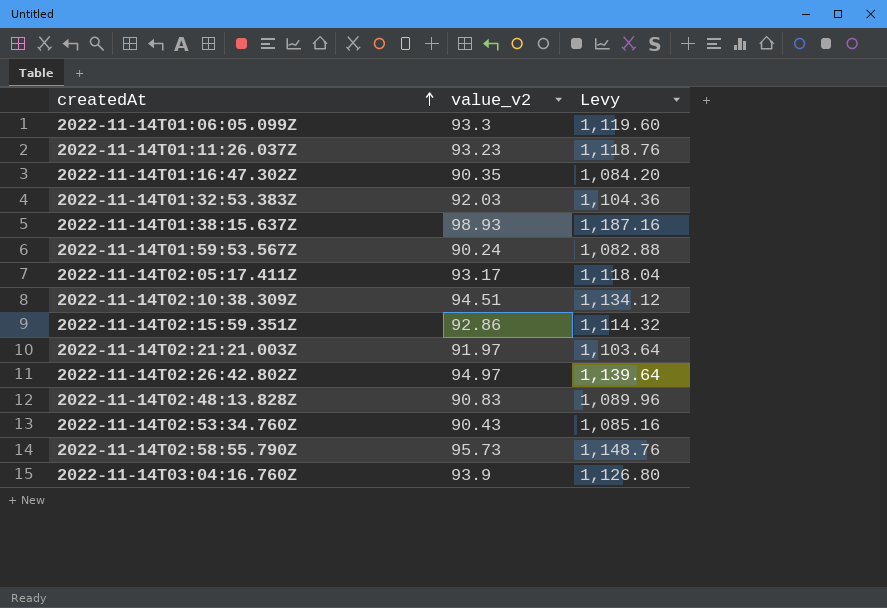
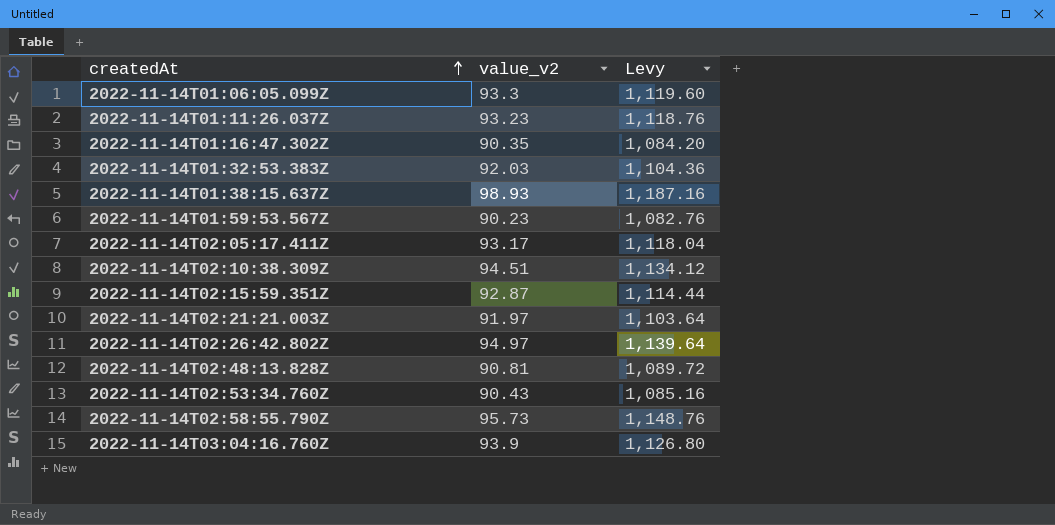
2022-11-14T01:59:53.567Z | value_v2: 90.24 -> 90.23
2022-11-14T01:59:53.567Z | Levy: 1,082.88 -> 1,082.76
2022-11-14T02:15:59.351Z | value_v2: 92.86 -> 92.87
2022-11-14T02:15:59.351Z | Levy: 1,114.32 -> 1,114.44
2022-11-14T02:48:13.828Z | value_v2: 90.83 -> 90.81
2022-11-14T02:48:13.828Z | Levy: 1,089.96 -> 1,089.72

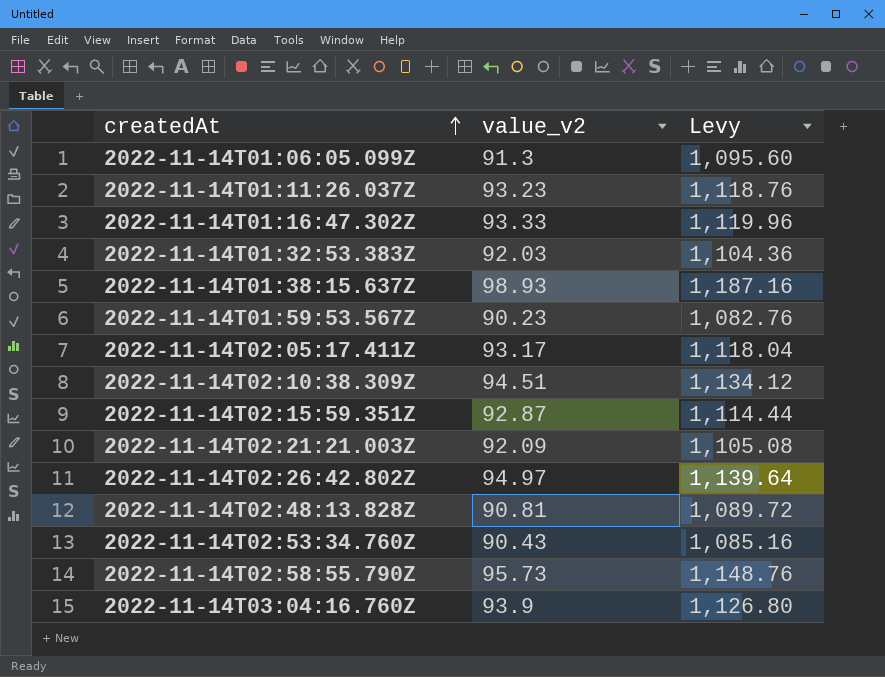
2022-11-14T01:06:05.099Z | value_v2: 93.3 -> 91.3
2022-11-14T01:06:05.099Z | Levy: 1,119.60 -> 1,095.60
2022-11-14T01:16:47.302Z | value_v2: 90.35 -> 93.33
2022-11-14T01:16:47.302Z | Levy: 1,084.20 -> 1,119.96
2022-11-14T02:21:21.003Z | value_v2: 91.97 -> 92.09
2022-11-14T02:21:21.003Z | Levy: 1,103.64 -> 1,105.08

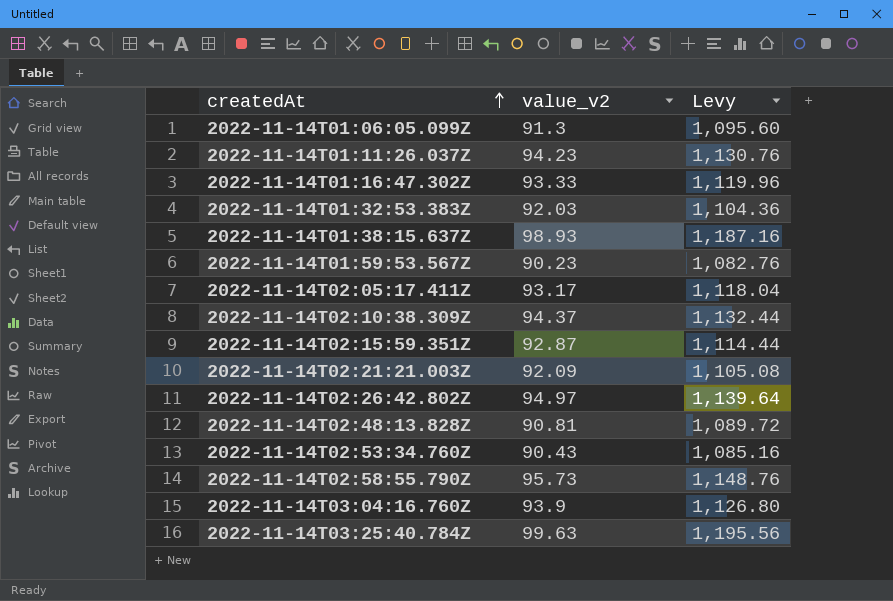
2022-11-14T01:11:26.037Z | value_v2: 93.23 -> 94.23
2022-11-14T01:11:26.037Z | Levy: 1,118.76 -> 1,130.76
2022-11-14T02:10:38.309Z | value_v2: 94.51 -> 94.37
2022-11-14T02:10:38.309Z | Levy: 1,134.12 -> 1,132.44
row 2022-11-14T03:25:40.784Z: none -> 99.63 | 1,195.56

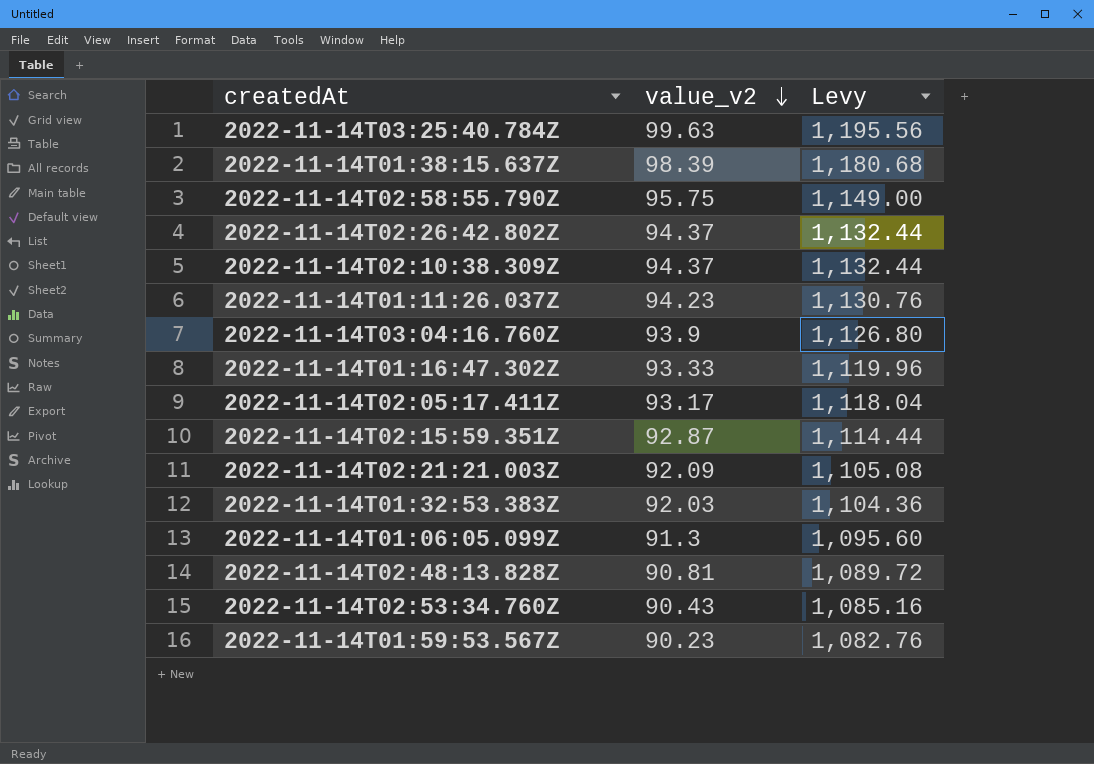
row order: createdAt ascending -> value_v2 descending
2022-11-14T01:38:15.637Z | value_v2: 98.93 -> 98.39
2022-11-14T01:38:15.637Z | Levy: 1,187.16 -> 1,180.68
2022-11-14T02:58:55.790Z | value_v2: 95.73 -> 95.75
2022-11-14T02:58:55.790Z | Levy: 1,148.76 -> 1,149.00
2022-11-14T02:26:42.802Z | value_v2: 94.97 -> 94.37
2022-11-14T02:26:42.802Z | Levy: 1,139.64 -> 1,132.44

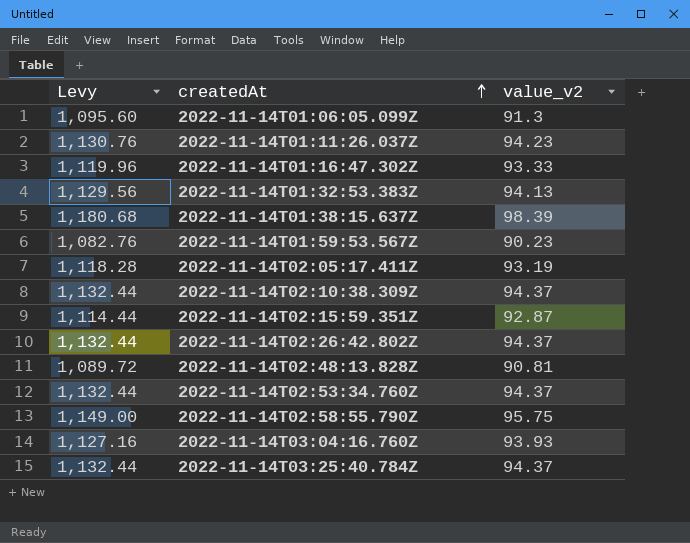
row order: value_v2 descending -> createdAt ascending
column Levy | position: 3 -> 1
row 2022-11-14T02:21:21.003Z: 92.09 | 1,105.08 -> none
2022-11-14T01:32:53.383Z | Levy: 1,104.36 -> 1,129.56
2022-11-14T01:32:53.383Z | value_v2: 92.03 -> 94.13
2022-11-14T02:05:17.411Z | Levy: 1,118.04 -> 1,118.28
2022-11-14T02:05:17.411Z | value_v2: 93.17 -> 93.19
2022-11-14T02:53:34.760Z | Levy: 1,085.16 -> 1,132.44
2022-11-14T02:53:34.760Z | value_v2: 90.43 -> 94.37
2022-11-14T03:04:16.760Z | Levy: 1,126.80 -> 1,127.16
2022-11-14T03:04:16.760Z | value_v2: 93.9 -> 93.93
2022-11-14T03:25:40.784Z | Levy: 1,195.56 -> 1,132.44
2022-11-14T03:25:40.784Z | value_v2: 99.63 -> 94.37

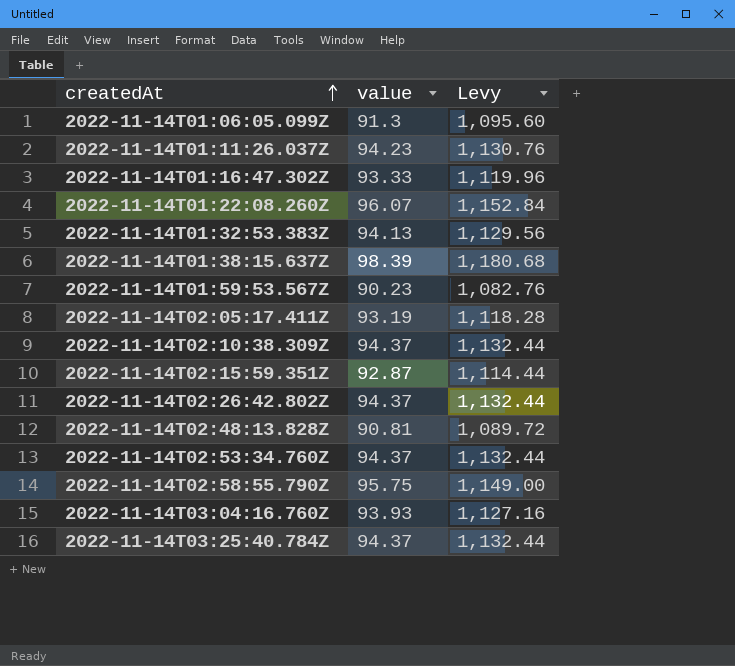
column name: value_v2 -> value
column Levy | position: 1 -> 3
row 2022-11-14T01:22:08.260Z: none -> 96.07 | 1,152.84

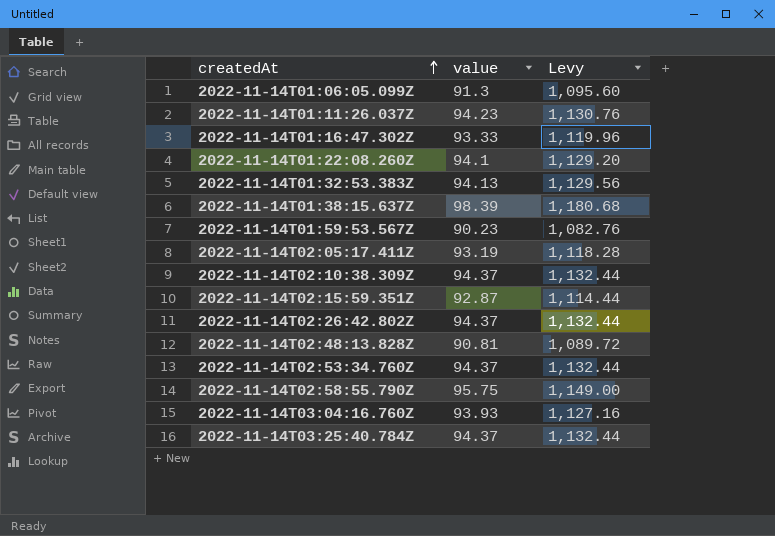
2022-11-14T01:22:08.260Z | value: 96.07 -> 94.1
2022-11-14T01:22:08.260Z | Levy: 1,152.84 -> 1,129.20

